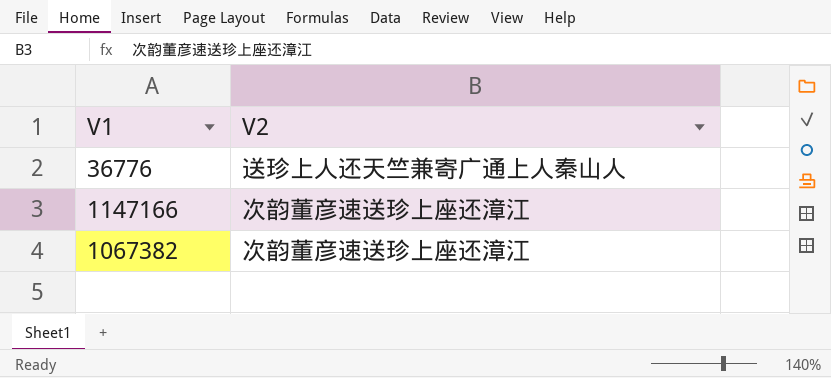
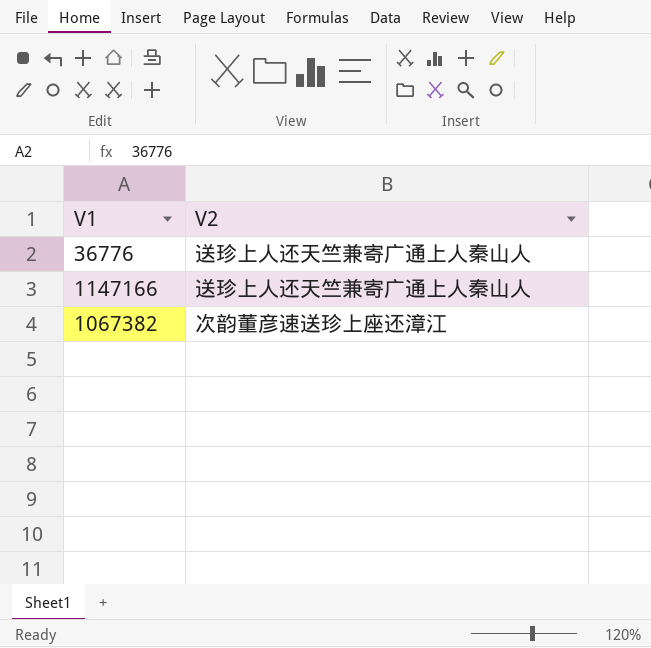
1147166 | V2: 次韵董彦速送珍上座还漳江 -> 送珍上人还天竺兼寄广通上人秦山人

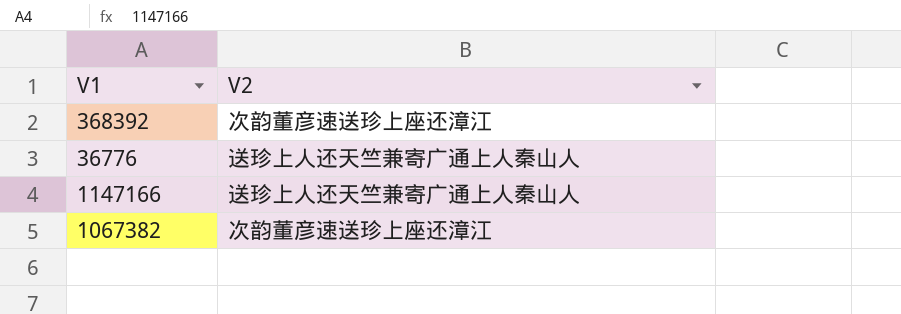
row 368392: none -> 次韵董彦速送珍上座还漳江

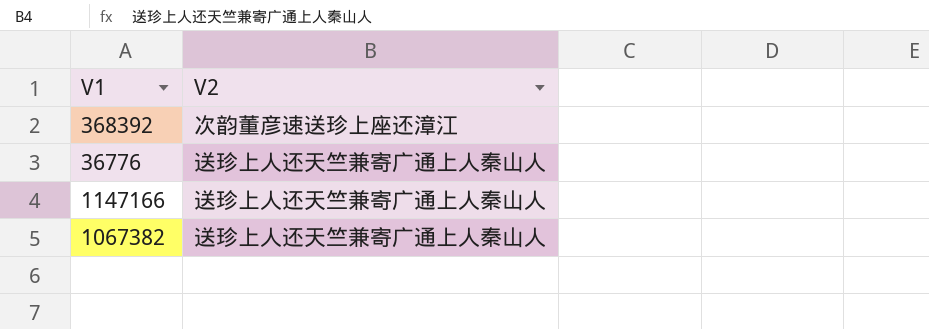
1067382 | V2: 次韵董彦速送珍上座还漳江 -> 送珍上人还天竺兼寄广通上人秦山人

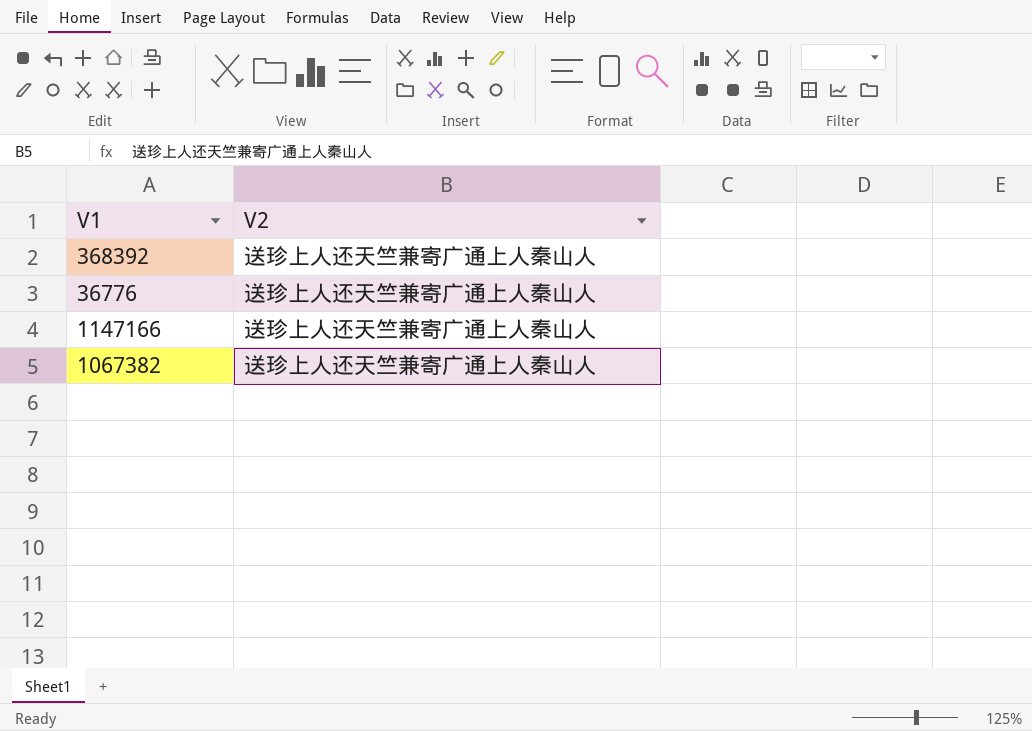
368392 | V2: 次韵董彦速送珍上座还漳江 -> 送珍上人还天竺兼寄广通上人秦山人

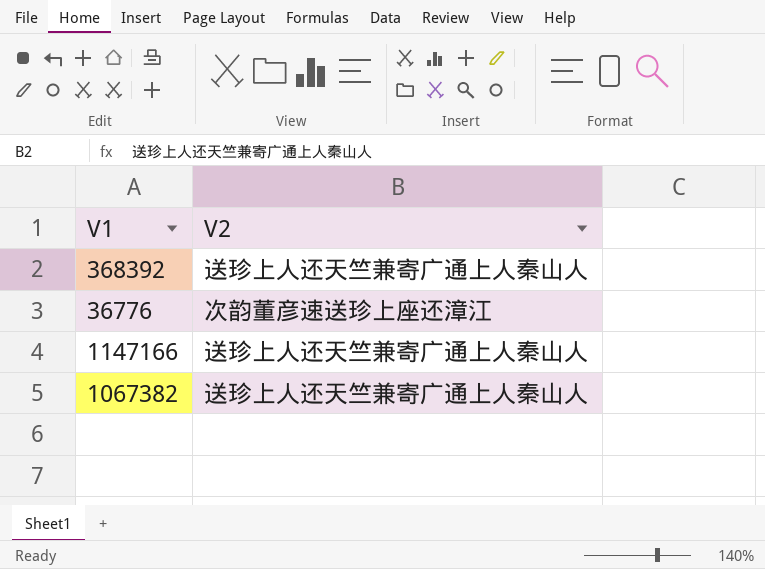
36776 | V2: 送珍上人还天竺兼寄广通上人秦山人 -> 次韵董彦速送珍上座还漳江

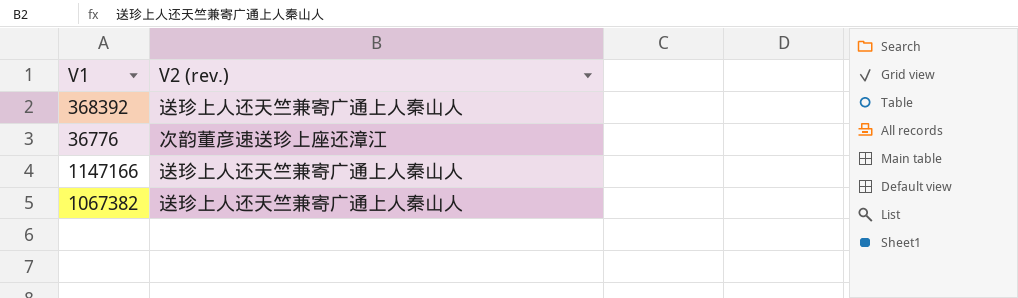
column name: V2 -> V2 (rev.)

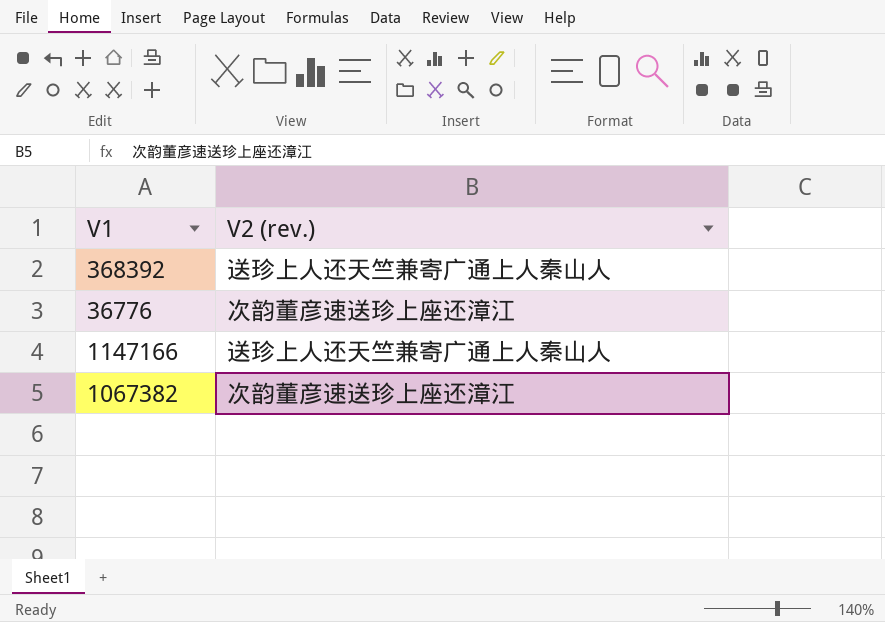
1067382 | V2 (rev.): 送珍上人还天竺兼寄广通上人秦山人 -> 次韵董彦速送珍上座还漳江

